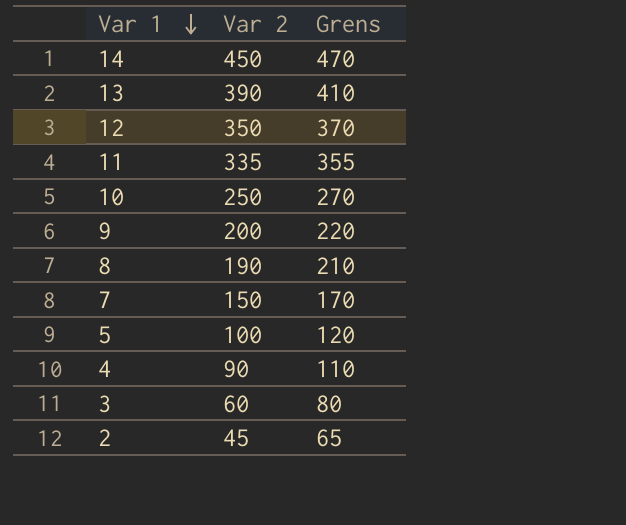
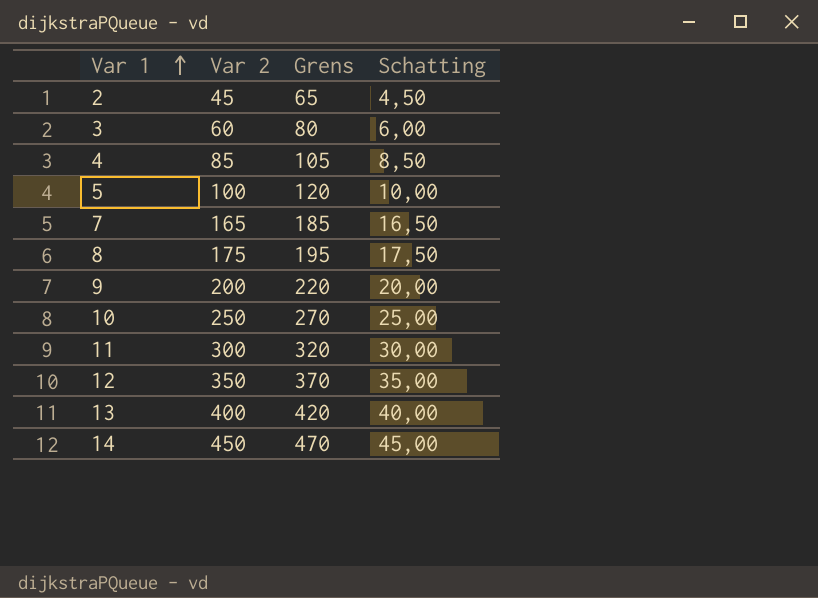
row order: Var 1 descending -> Var 1 ascending
column Schatting | formula: none -> [Var 2] * 0,1
4 | Var 2: 90 -> 85
4 | Grens: 110 -> 105
7 | Var 2: 150 -> 165
7 | Grens: 170 -> 185
8 | Var 2: 190 -> 175
8 | Grens: 210 -> 195
11 | Var 2: 335 -> 300
11 | Grens: 355 -> 320
13 | Var 2: 390 -> 400
13 | Grens: 410 -> 420

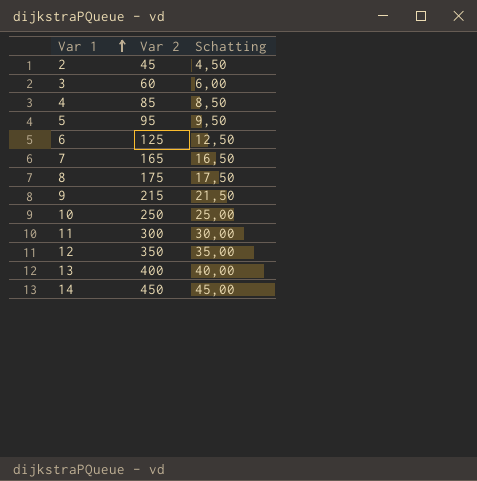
column Grens | formula: [Var 2] + 20 -> none
5 | Var 2: 100 -> 95
5 | Schatting: 10,00 -> 9,50
row 6: none -> 125 | 12,50
9 | Var 2: 200 -> 215
9 | Schatting: 20,00 -> 21,50

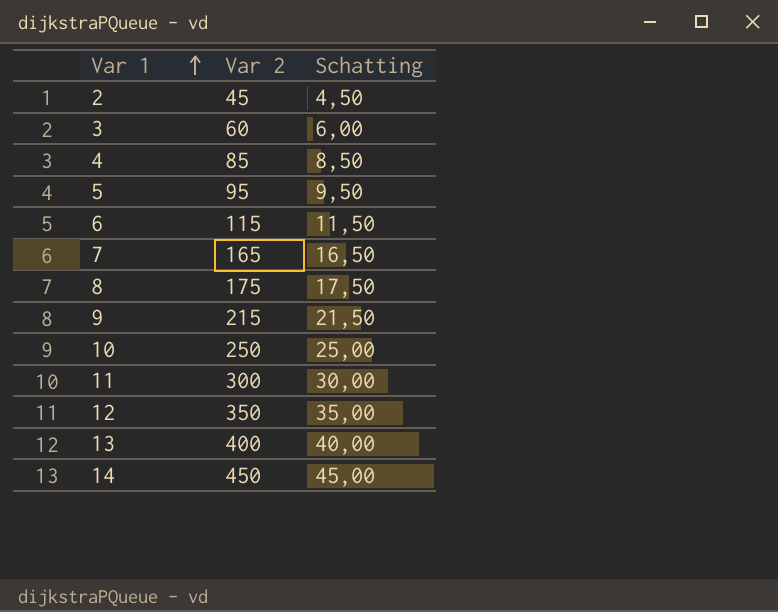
6 | Var 2: 125 -> 115
6 | Schatting: 12,50 -> 11,50

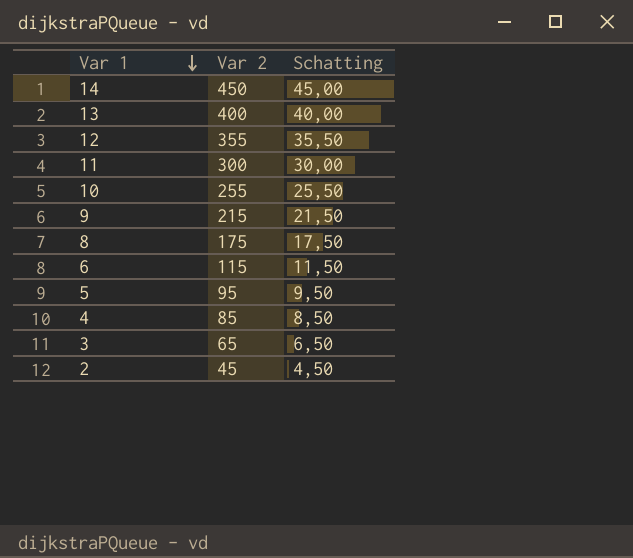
row order: Var 1 ascending -> Var 1 descending
row 7: 165 | 16,50 -> none
12 | Var 2: 350 -> 355
12 | Schatting: 35,00 -> 35,50
10 | Var 2: 250 -> 255
10 | Schatting: 25,00 -> 25,50
3 | Var 2: 60 -> 65
3 | Schatting: 6,00 -> 6,50

